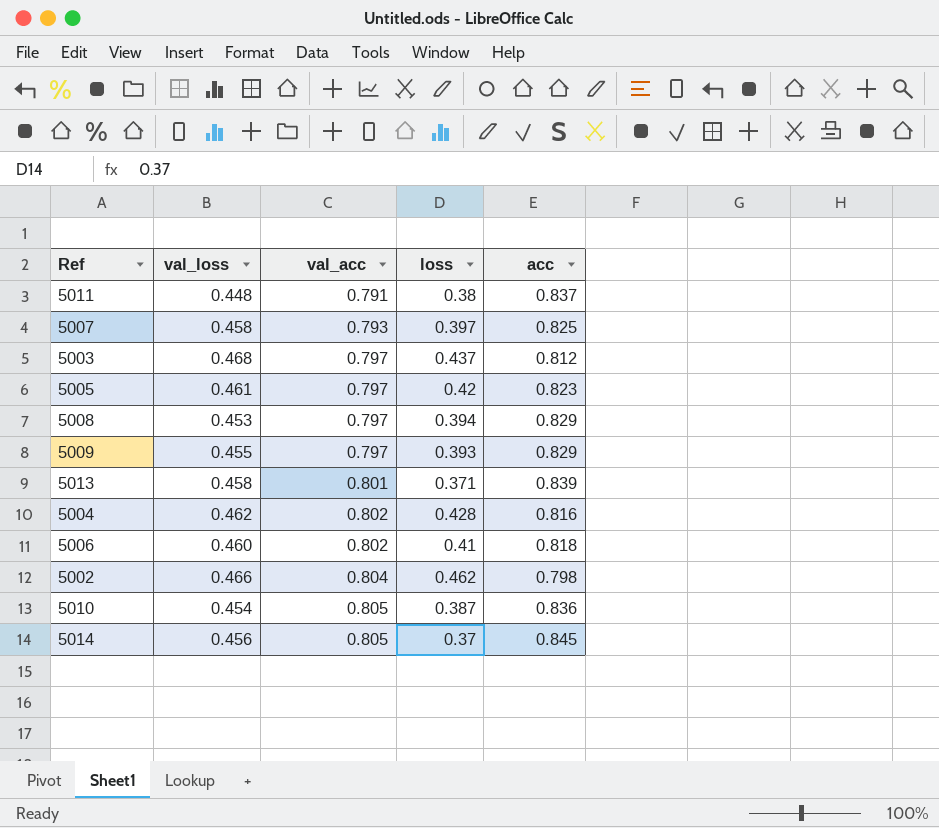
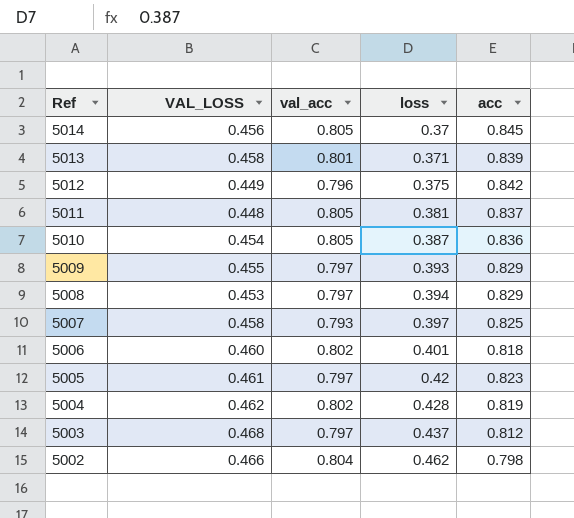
row order: val_acc ascending -> Ref descending
column name: val_loss -> VAL_LOSS
row 5012: none -> 0.449 | 0.796 | 0.375 | 0.842
5011 | val_acc: 0.791 -> 0.805
5011 | loss: 0.38 -> 0.381
5006 | loss: 0.41 -> 0.401
5004 | acc: 0.816 -> 0.819

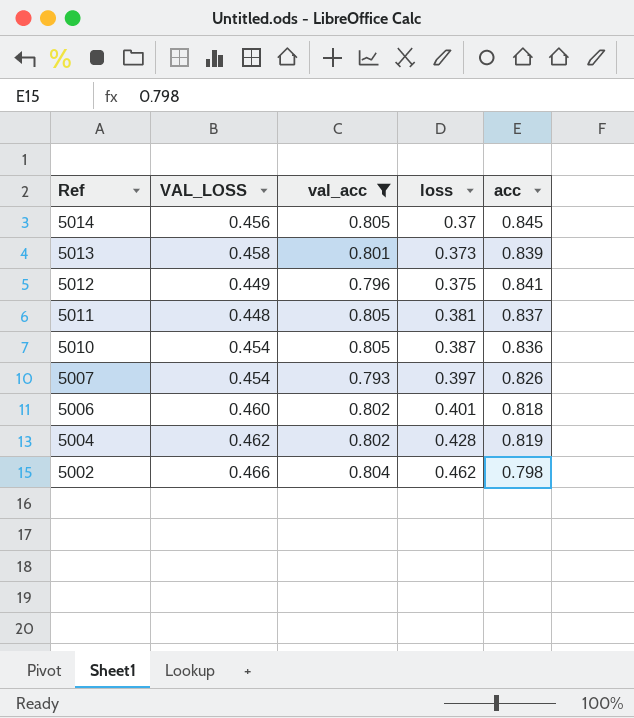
filter: none -> val_acc != 0.797
5013 | loss: 0.371 -> 0.373
5012 | acc: 0.842 -> 0.841
5007 | VAL_LOSS: 0.458 -> 0.454
5007 | acc: 0.825 -> 0.826

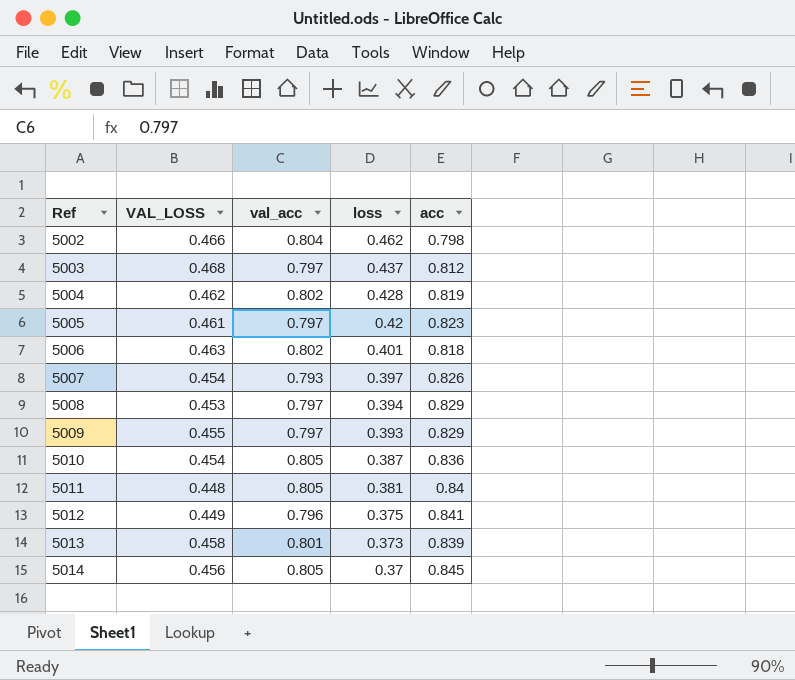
filter: val_acc != 0.797 -> none
row order: Ref descending -> Ref ascending
5006 | VAL_LOSS: 0.460 -> 0.463
5011 | acc: 0.837 -> 0.84

